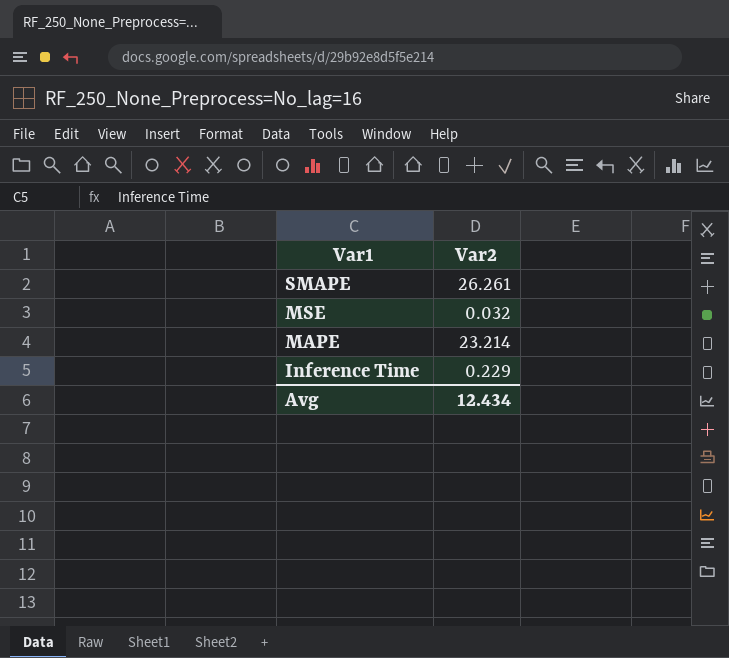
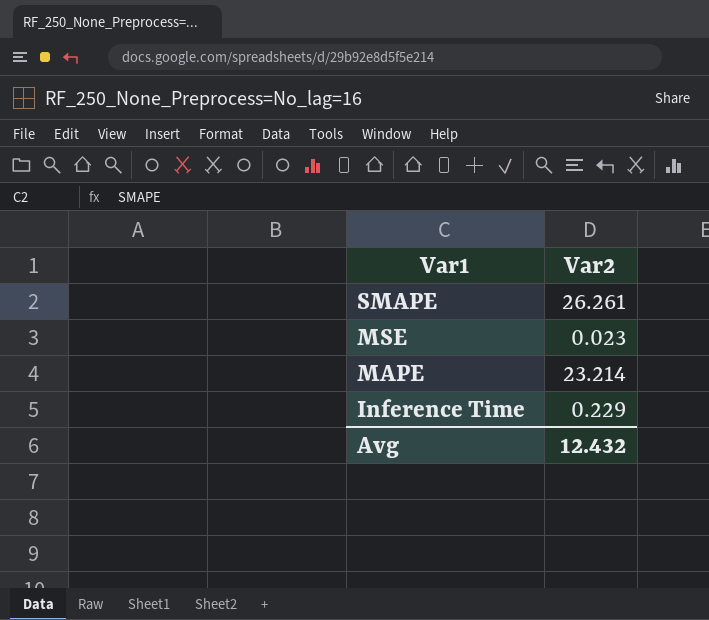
MSE | Var2: 0.032 -> 0.023
Avg | Var2: 12.434 -> 12.432

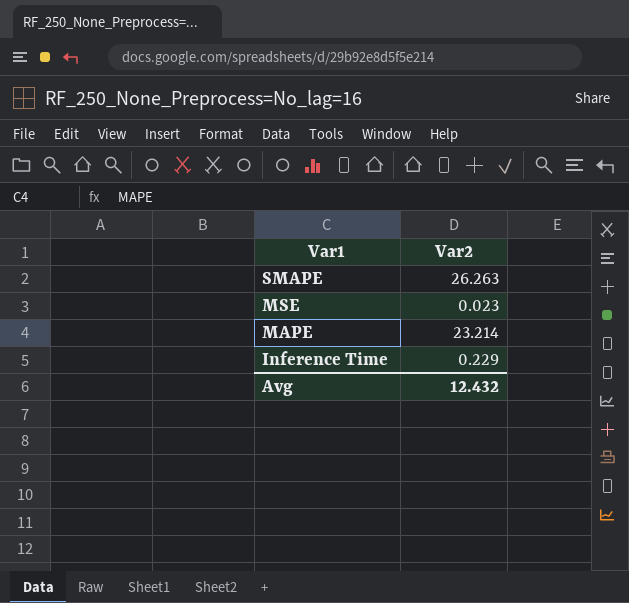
SMAPE | Var2: 26.261 -> 26.263

